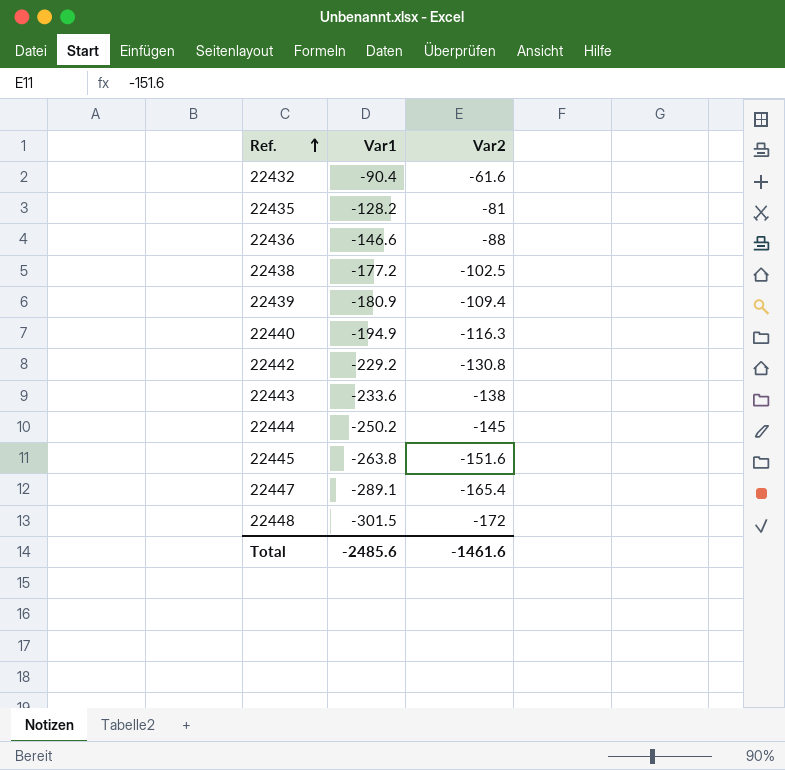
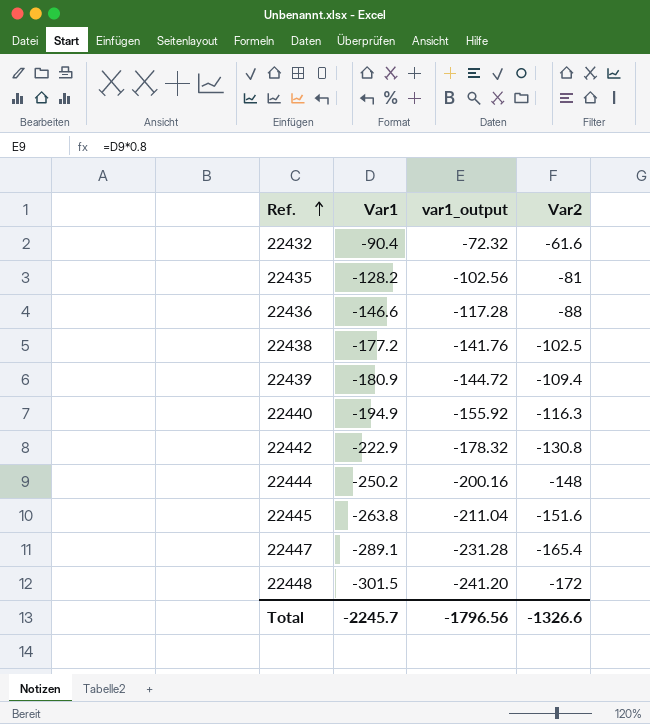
column var1_output | formula: none -> [Var1] * 0.8
row 22443: -233.6 | -138 -> none
22442 | Var1: -229.2 -> -222.9
22444 | Var2: -145 -> -148
Total | Var1: -2485.6 -> -2245.7
Total | Var2: -1461.6 -> -1326.6

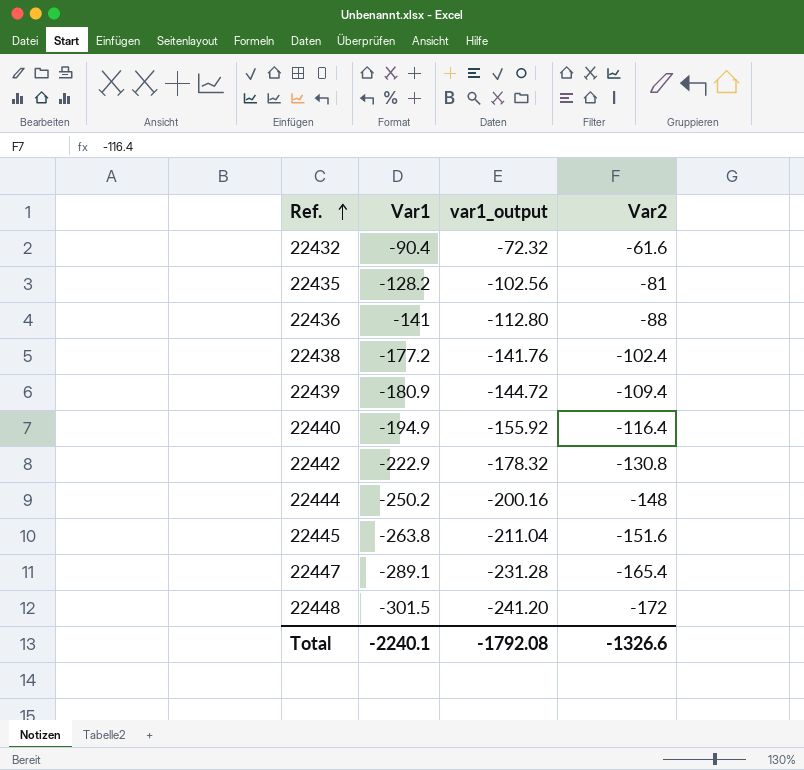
22436 | Var1: -146.6 -> -141
22436 | var1_output: -117.28 -> -112.80
22438 | Var2: -102.5 -> -102.4
22440 | Var2: -116.3 -> -116.4
Total | Var1: -2245.7 -> -2240.1
Total | var1_output: -1796.56 -> -1792.08

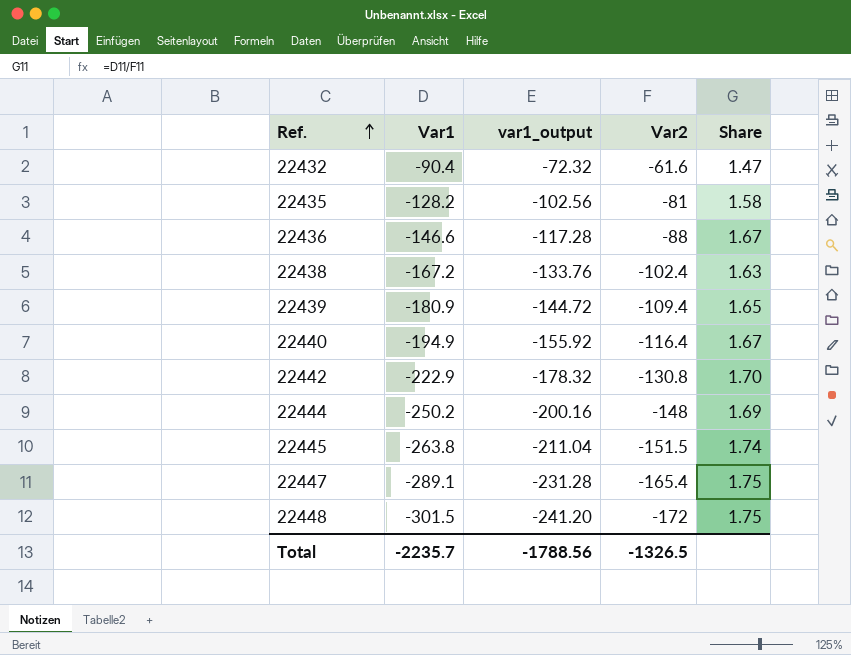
column Share | formula: none -> [Var1] / [Var2]
22436 | Var1: -141 -> -146.6
22436 | var1_output: -112.80 -> -117.28
22438 | Var1: -177.2 -> -167.2
22438 | var1_output: -141.76 -> -133.76
22445 | Var2: -151.6 -> -151.5
Total | Var1: -2240.1 -> -2235.7
Total | var1_output: -1792.08 -> -1788.56
Total | Var2: -1326.6 -> -1326.5

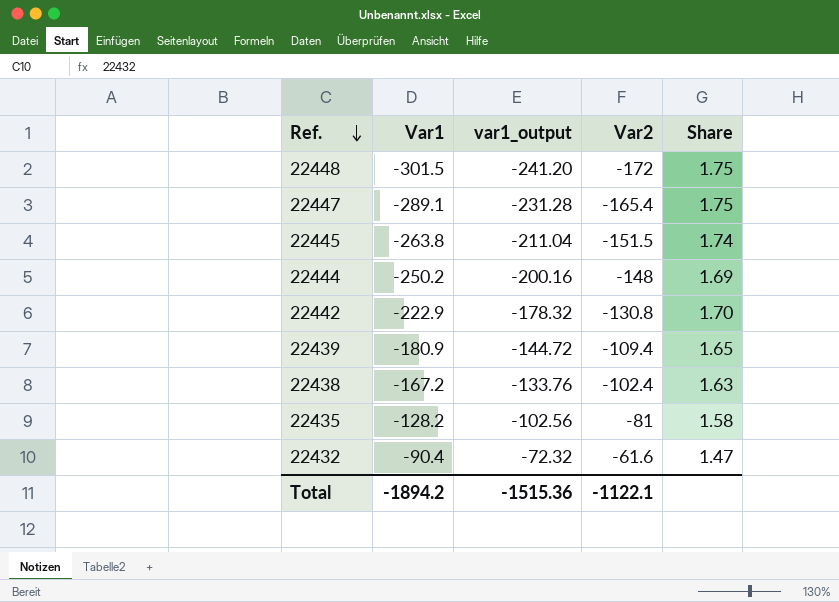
row order: Ref. ascending -> Ref. descending
row 22436: -146.6 | -117.28 | -88 | 1.67 -> none
row 22440: -194.9 | -155.92 | -116.4 | 1.67 -> none
Total | Var1: -2235.7 -> -1894.2
Total | var1_output: -1788.56 -> -1515.36
Total | Var2: -1326.5 -> -1122.1

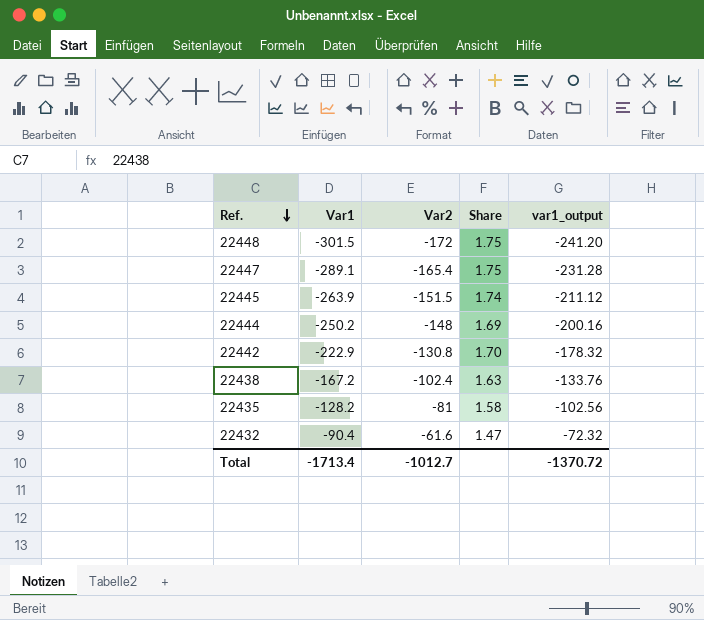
column var1_output | position: 3 -> 5
row 22439: -180.9 | -144.72 | -109.4 | 1.65 -> none
22445 | Var1: -263.8 -> -263.9
22445 | var1_output: -211.04 -> -211.12
Total | Var1: -1894.2 -> -1713.4
Total | Var2: -1122.1 -> -1012.7
Total | var1_output: -1515.36 -> -1370.72

